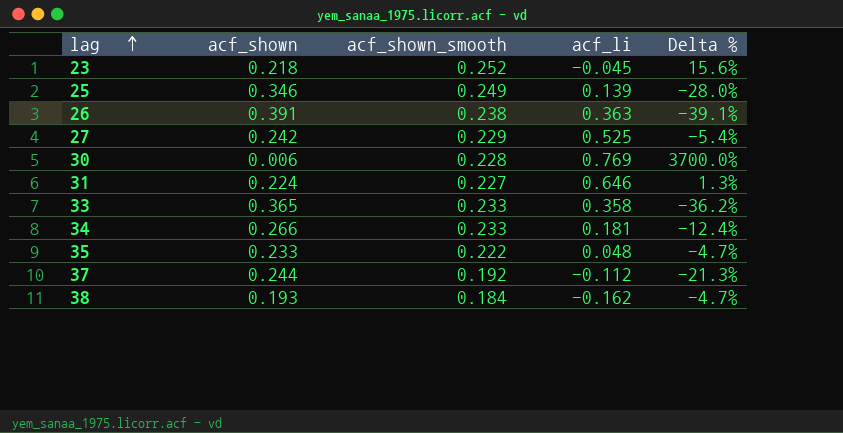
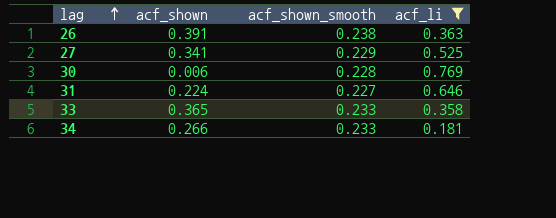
filter: none -> acf_li >= 0.181
column Delta % | formula: ([acf_shown_smooth] - [acf_shown]) / [acf_shown] -> none
27 | acf_shown: 0.242 -> 0.341

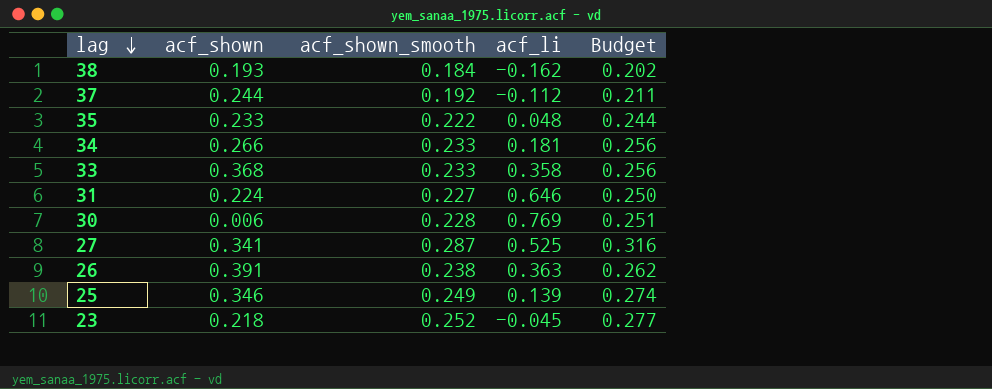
filter: acf_li >= 0.181 -> none
row order: lag ascending -> lag descending
column Budget | formula: none -> [acf_shown_smooth] * 1.1
33 | acf_shown: 0.365 -> 0.368
27 | acf_shown_smooth: 0.229 -> 0.287

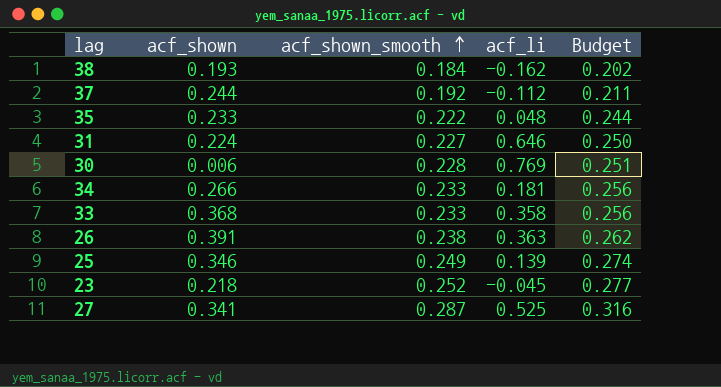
row order: lag descending -> acf_shown_smooth ascending

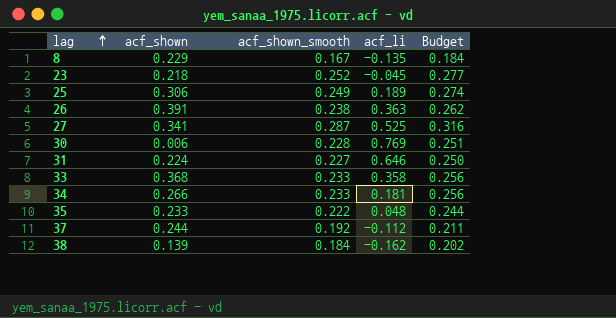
row order: acf_shown_smooth ascending -> lag ascending
row 8: none -> 0.229 | 0.167 | -0.135 | 0.184
25 | acf_shown: 0.346 -> 0.306
25 | acf_li: 0.139 -> 0.189
38 | acf_shown: 0.193 -> 0.139

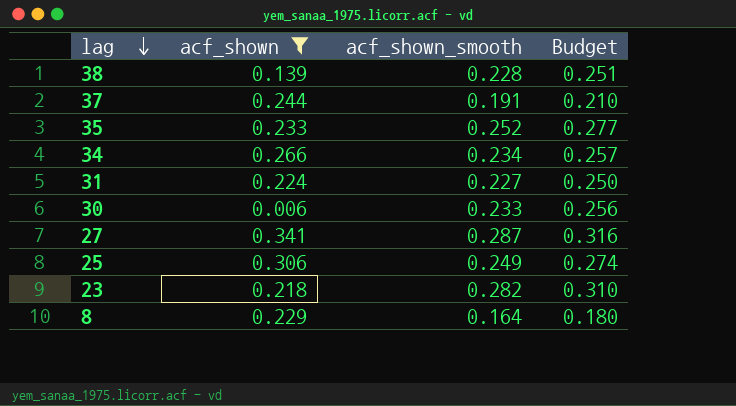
filter: none -> acf_shown <= 0.341
row order: lag ascending -> lag descending
column acf_li | position: 4 -> none
38 | acf_shown_smooth: 0.184 -> 0.228
38 | Budget: 0.202 -> 0.251
37 | acf_shown_smooth: 0.192 -> 0.191
37 | Budget: 0.211 -> 0.210
35 | acf_shown_smooth: 0.222 -> 0.252
35 | Budget: 0.244 -> 0.277
34 | acf_shown_smooth: 0.233 -> 0.234
34 | Budget: 0.256 -> 0.257
30 | acf_shown_smooth: 0.228 -> 0.233
30 | Budget: 0.251 -> 0.256
23 | acf_shown_smooth: 0.252 -> 0.282
23 | Budget: 0.277 -> 0.310
8 | acf_shown_smooth: 0.167 -> 0.164
8 | Budget: 0.184 -> 0.180

